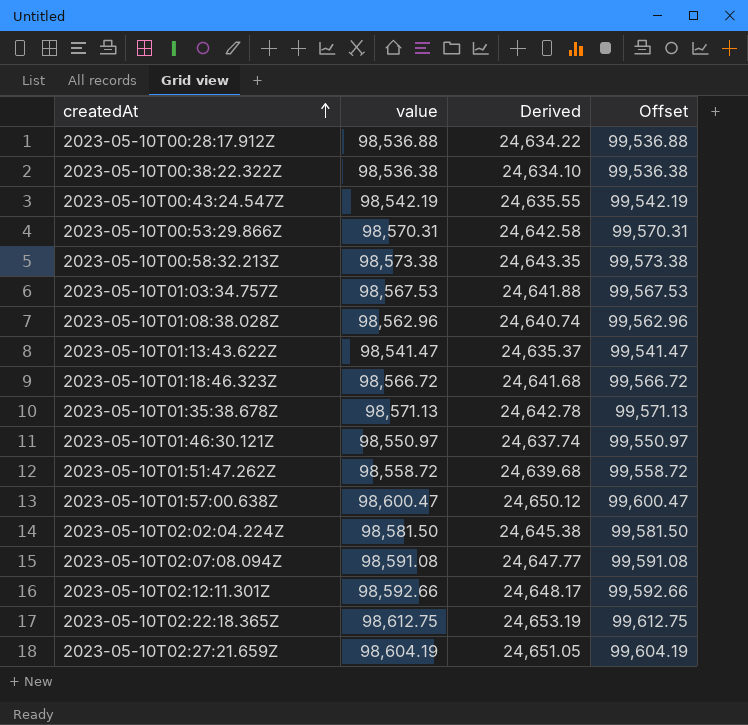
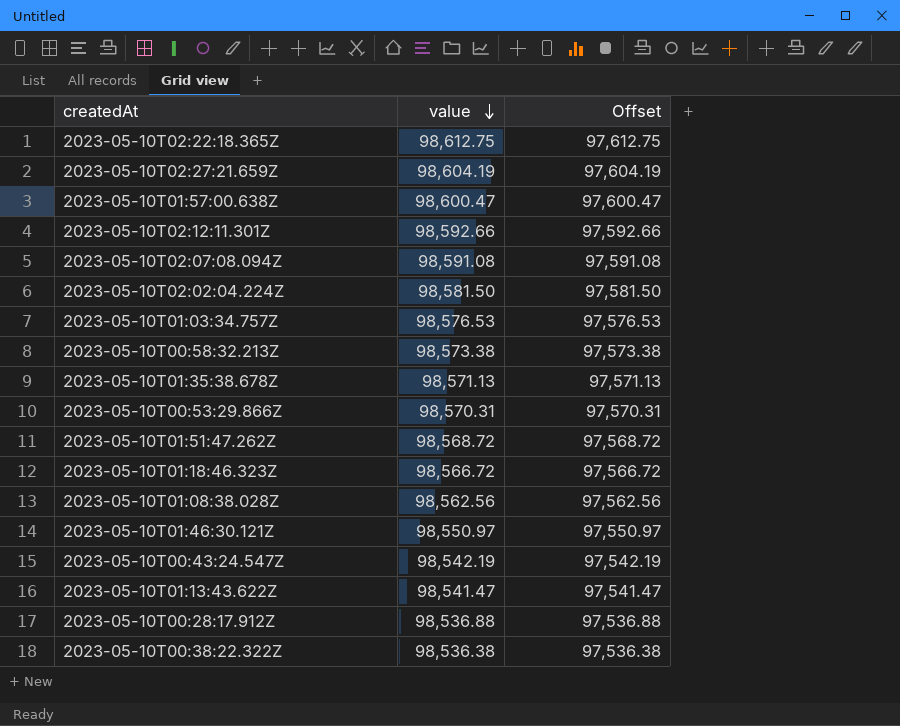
row order: createdAt ascending -> value descending
column Derived | formula: [value] * 0.25 -> none
column Offset | formula: [value] + 1000 -> [value] - 1000
2023-05-10T01:03:34.757Z | value: 98,567.53 -> 98,576.53
2023-05-10T01:51:47.262Z | value: 98,558.72 -> 98,568.72
2023-05-10T01:08:38.028Z | value: 98,562.96 -> 98,562.56

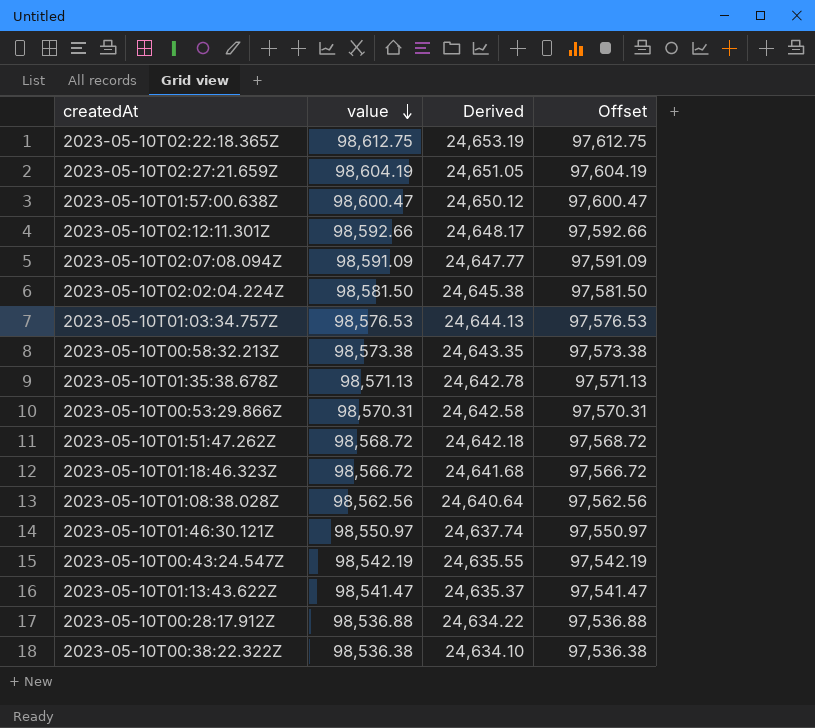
column Derived | formula: none -> [value] * 0.25
2023-05-10T02:07:08.094Z | value: 98,591.08 -> 98,591.09
2023-05-10T02:07:08.094Z | Offset: 97,591.08 -> 97,591.09

